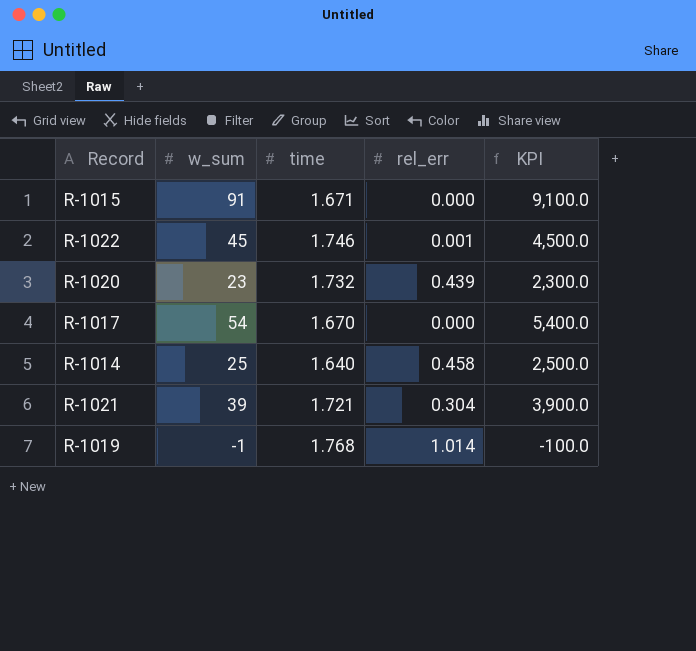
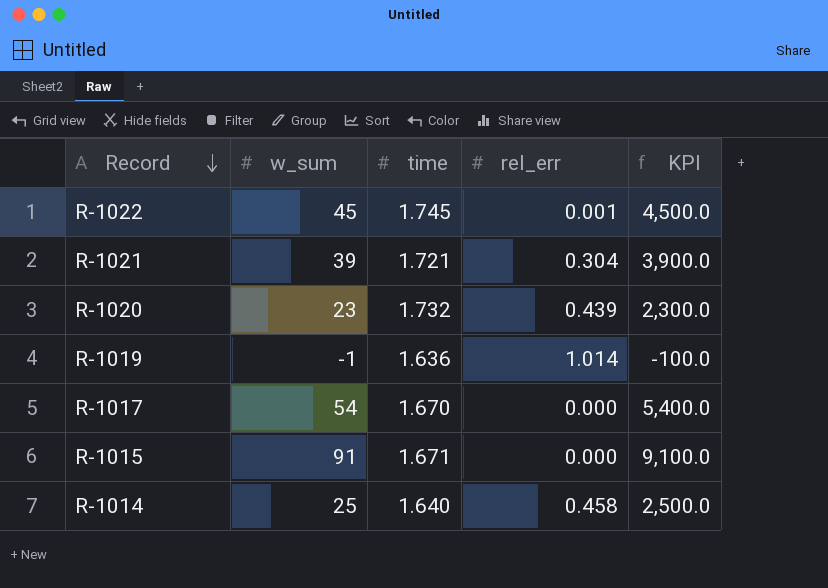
row order: none -> Record descending
R-1022 | time: 1.746 -> 1.745
R-1019 | time: 1.768 -> 1.636

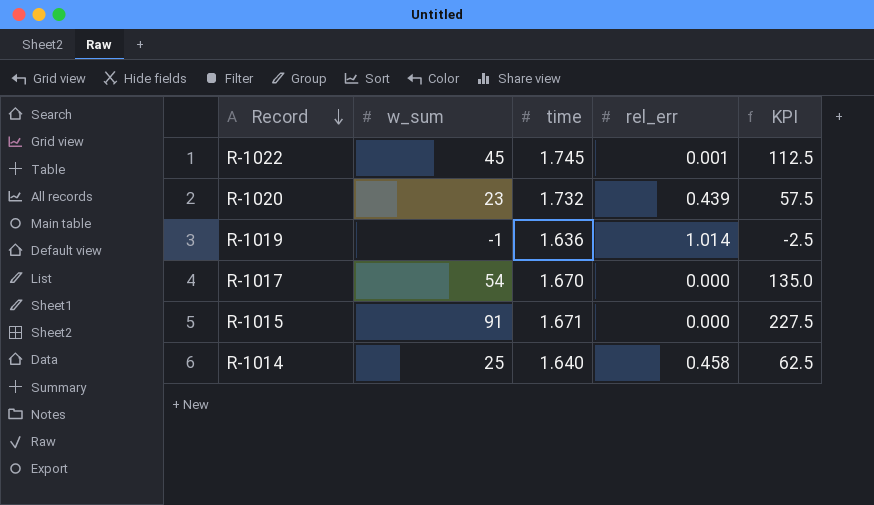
column KPI | formula: [w_sum] * 100 -> [w_sum] * 2.5
row R-1021: 39 | 1.721 | 0.304 | 3,900.0 -> none

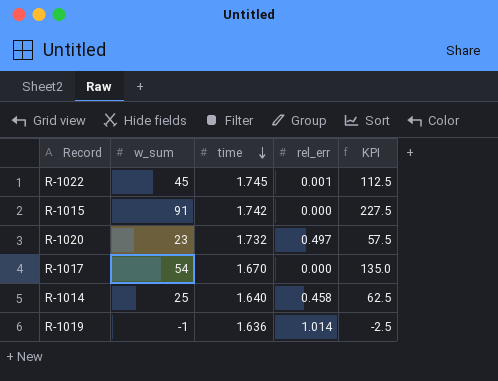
row order: Record descending -> time descending
R-1015 | time: 1.671 -> 1.742
R-1020 | rel_err: 0.439 -> 0.497

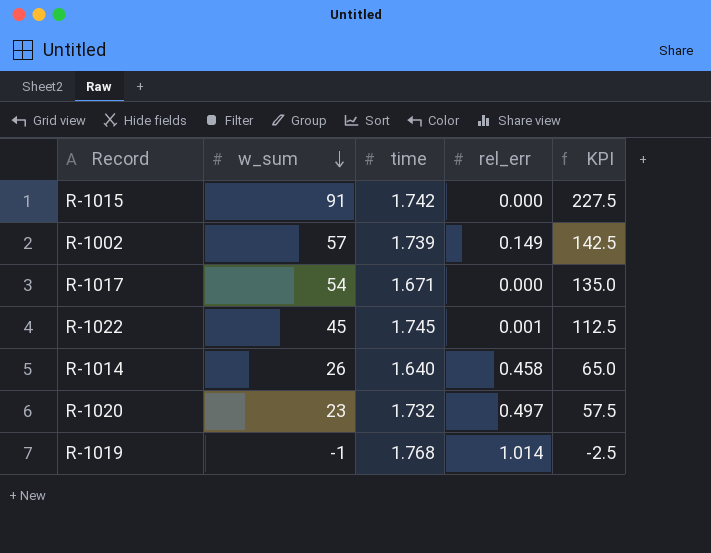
row order: time descending -> w_sum descending
row R-1002: none -> 57 | 1.739 | 0.149 | 142.5
R-1017 | time: 1.670 -> 1.671
R-1014 | w_sum: 25 -> 26
R-1014 | KPI: 62.5 -> 65.0
R-1019 | time: 1.636 -> 1.768

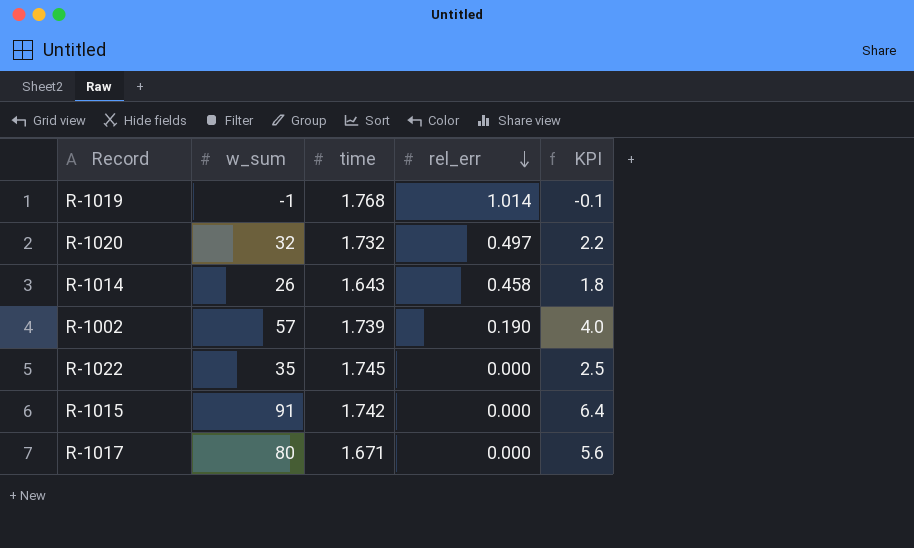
row order: w_sum descending -> rel_err descending
column KPI | formula: [w_sum] * 2.5 -> [w_sum] * 0.07
R-1020 | w_sum: 23 -> 32
R-1014 | time: 1.640 -> 1.643
R-1002 | rel_err: 0.149 -> 0.190
R-1022 | w_sum: 45 -> 35
R-1022 | rel_err: 0.001 -> 0.000
R-1017 | w_sum: 54 -> 80

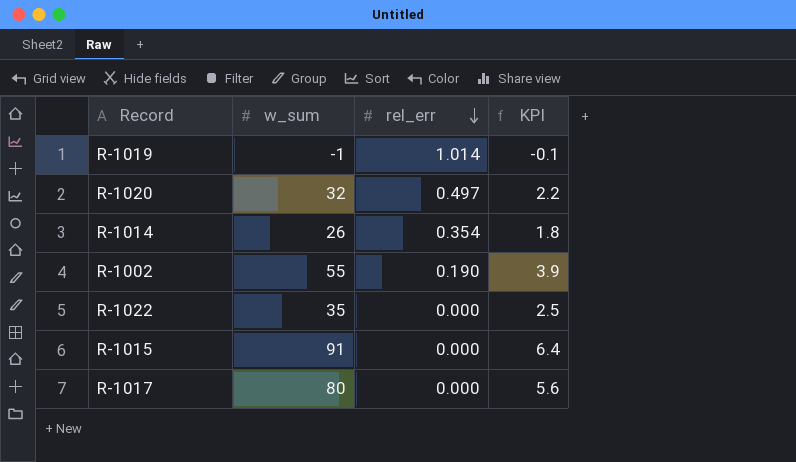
column time | position: 3 -> none
R-1014 | rel_err: 0.458 -> 0.354
R-1002 | w_sum: 57 -> 55
R-1002 | KPI: 4.0 -> 3.9

